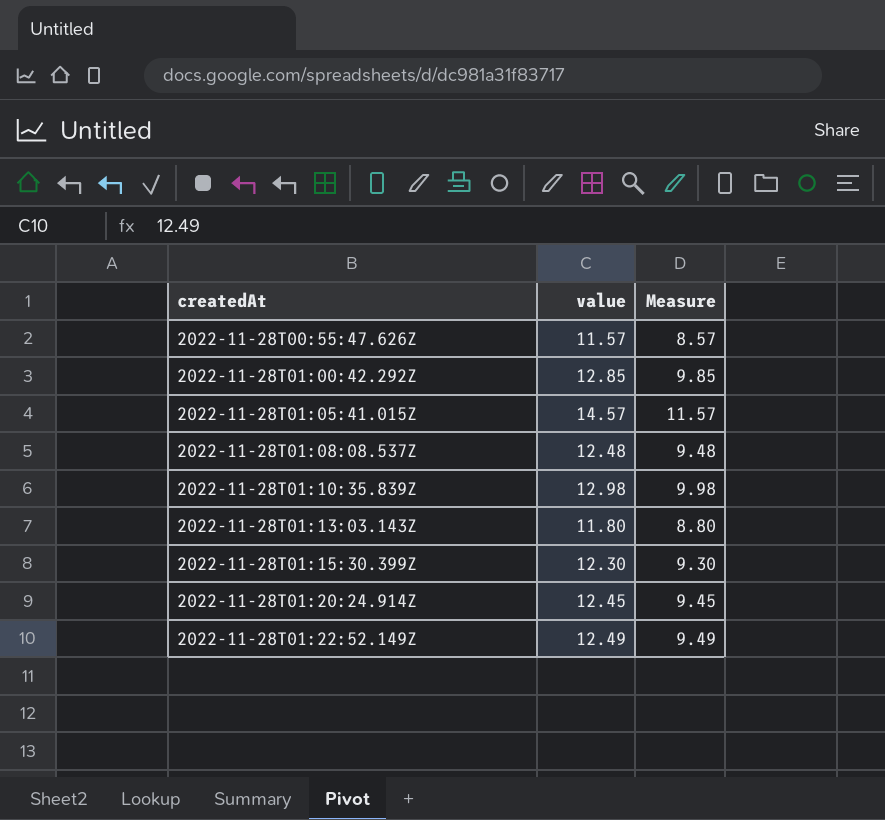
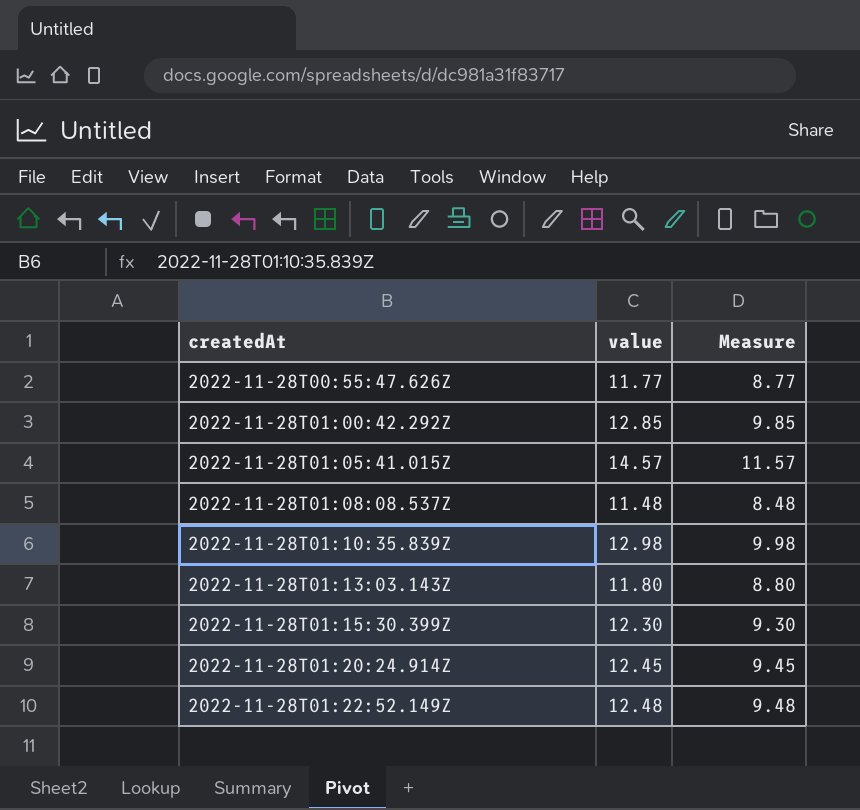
2022-11-28T00:55:47.626Z | value: 11.57 -> 11.77
2022-11-28T00:55:47.626Z | Measure: 8.57 -> 8.77
2022-11-28T01:08:08.537Z | value: 12.48 -> 11.48
2022-11-28T01:08:08.537Z | Measure: 9.48 -> 8.48
2022-11-28T01:22:52.149Z | value: 12.49 -> 12.48
2022-11-28T01:22:52.149Z | Measure: 9.49 -> 9.48

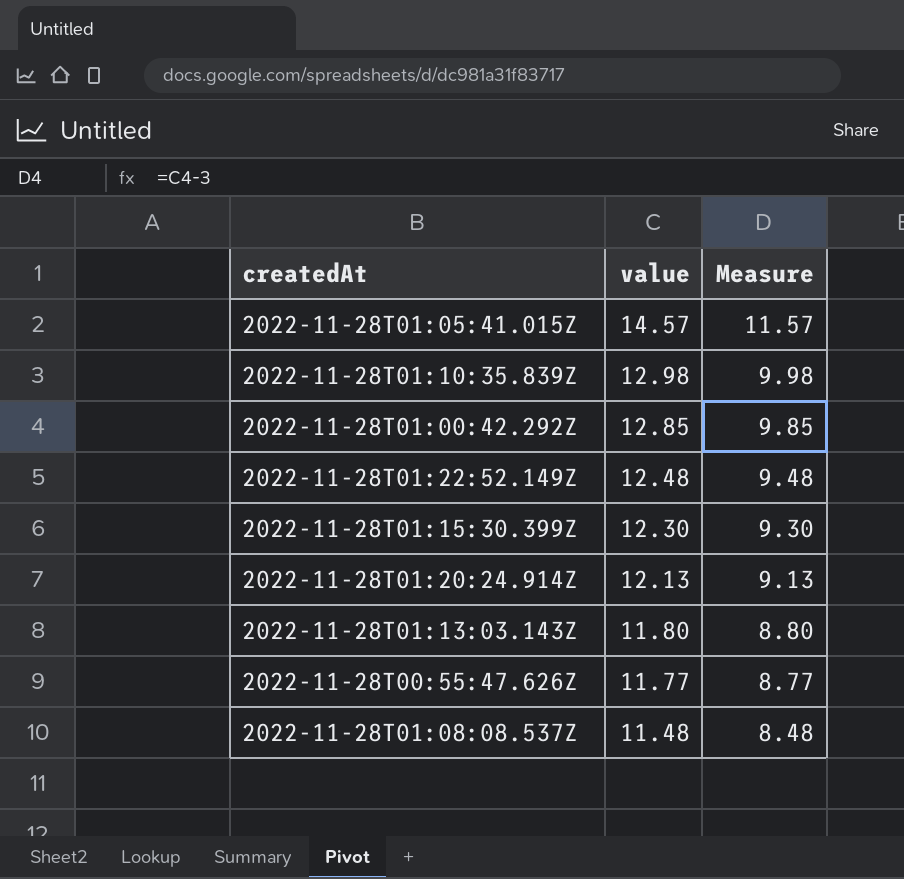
row order: createdAt ascending -> value descending
2022-11-28T01:20:24.914Z | value: 12.45 -> 12.13
2022-11-28T01:20:24.914Z | Measure: 9.45 -> 9.13

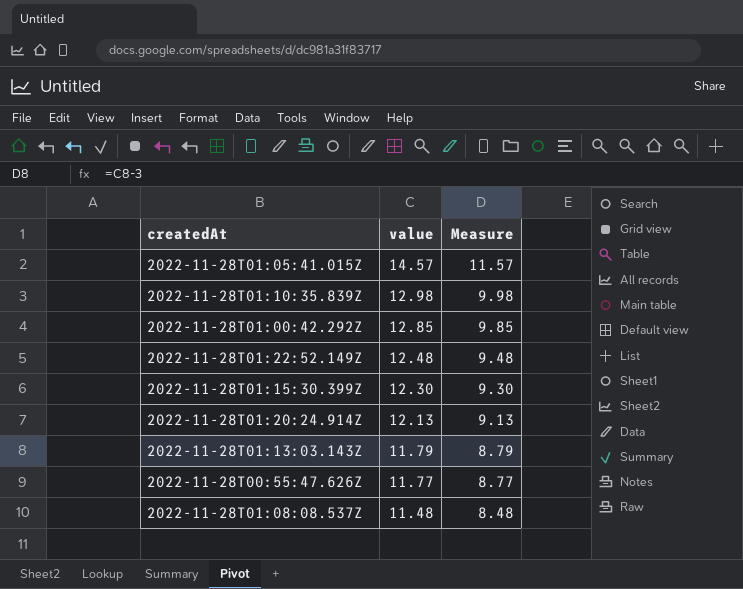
2022-11-28T01:13:03.143Z | value: 11.80 -> 11.79
2022-11-28T01:13:03.143Z | Measure: 8.80 -> 8.79

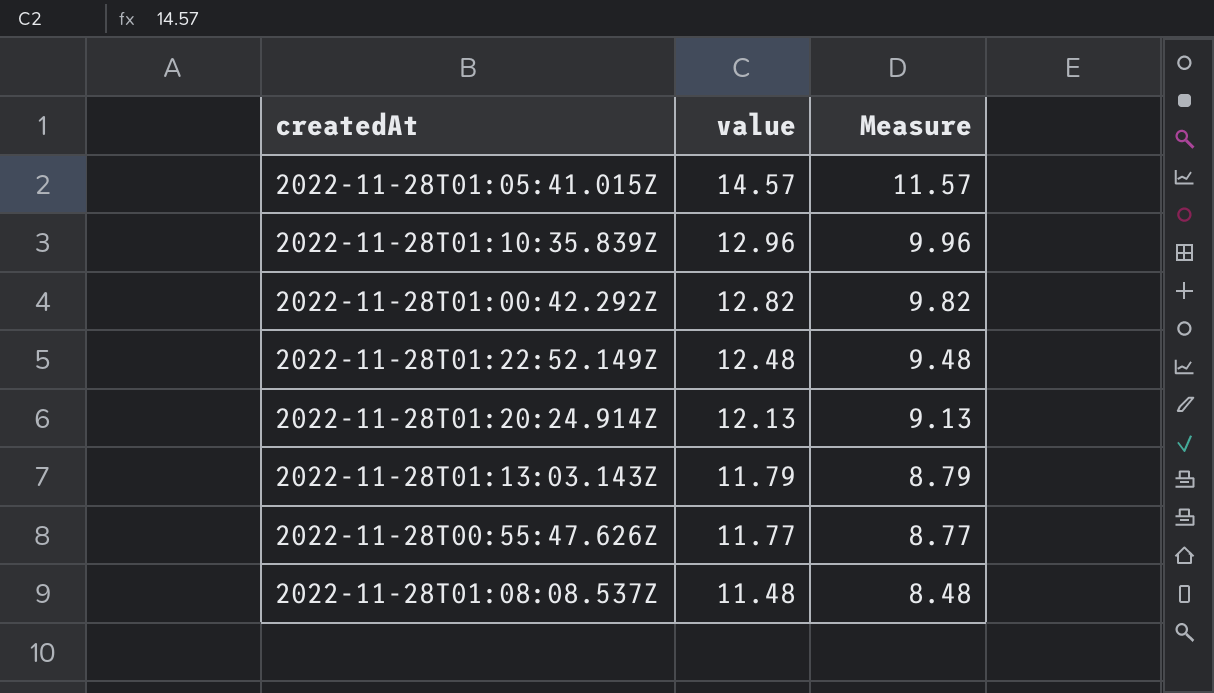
row 2022-11-28T01:15:30.399Z: 12.30 | 9.30 -> none
2022-11-28T01:10:35.839Z | value: 12.98 -> 12.96
2022-11-28T01:10:35.839Z | Measure: 9.98 -> 9.96
2022-11-28T01:00:42.292Z | value: 12.85 -> 12.82
2022-11-28T01:00:42.292Z | Measure: 9.85 -> 9.82

